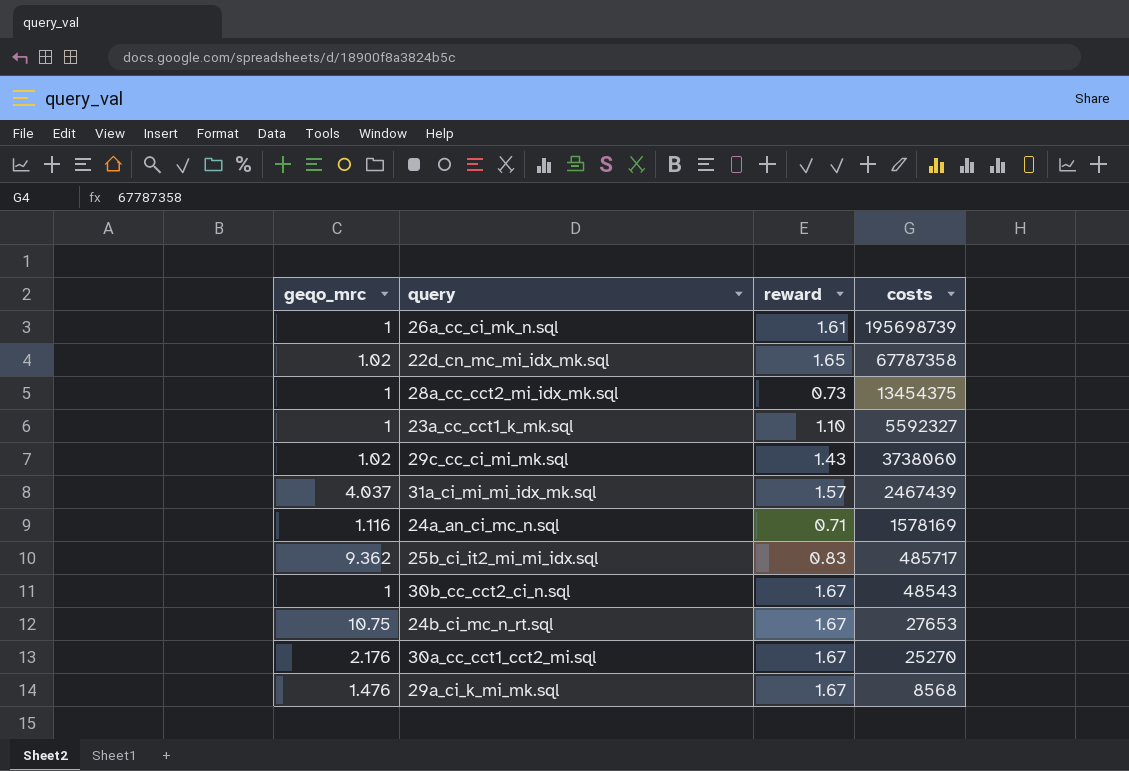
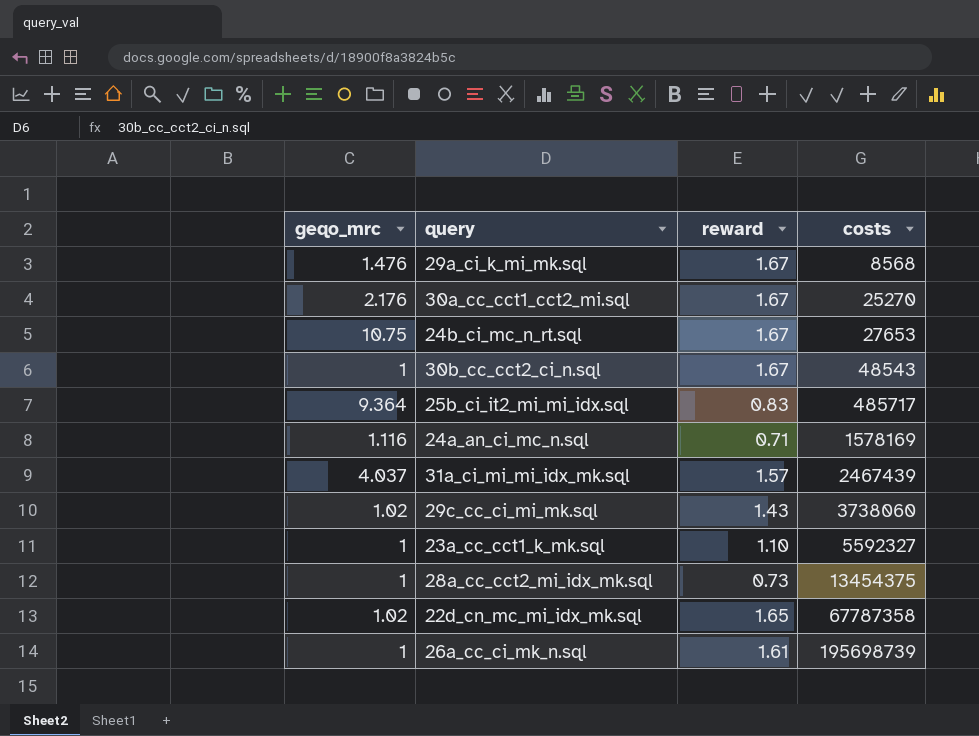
row order: costs descending -> costs ascending
25b_ci_it2_mi_mi_idx.sql | geqo_mrc: 9.362 -> 9.364

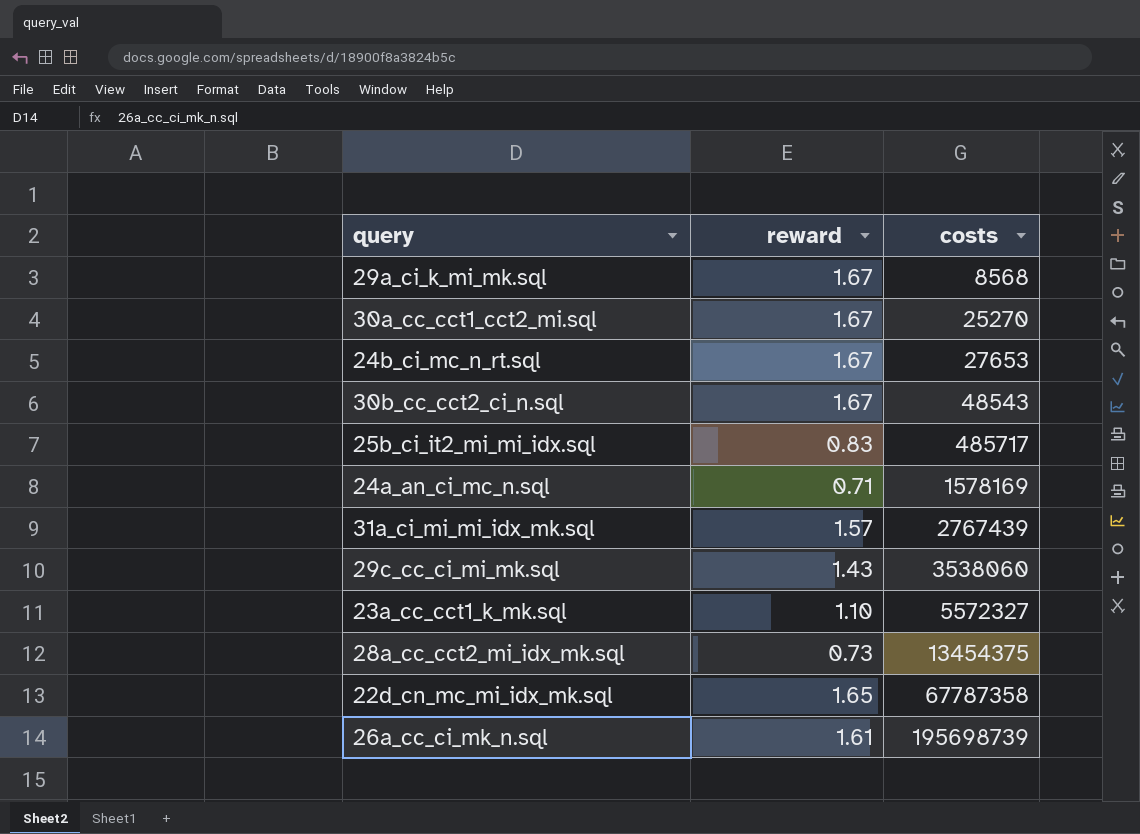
column geqo_mrc | position: 1 -> none
31a_ci_mi_mi_idx_mk.sql | costs: 2467439 -> 2767439
29c_cc_ci_mi_mk.sql | costs: 3738060 -> 3538060
23a_cc_cct1_k_mk.sql | costs: 5592327 -> 5572327

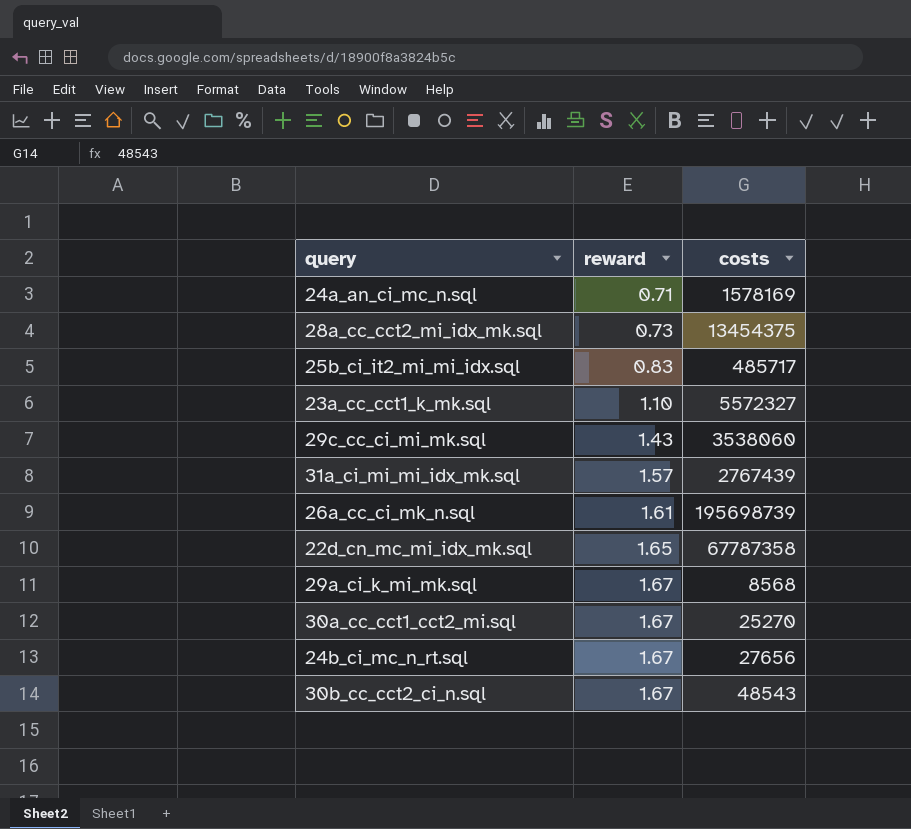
row order: costs ascending -> reward ascending
24b_ci_mc_n_rt.sql | costs: 27653 -> 27656

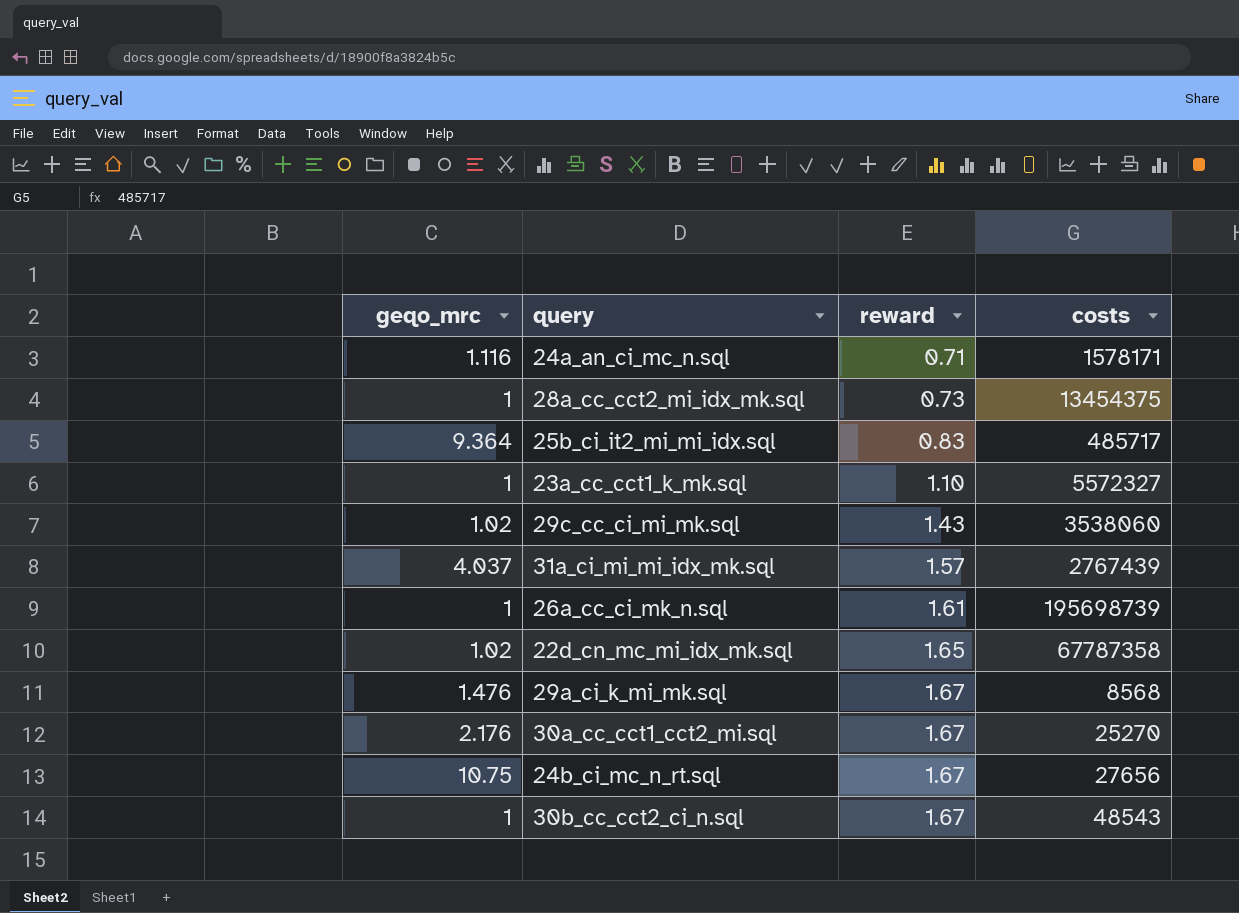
column geqo_mrc | position: none -> 1
24a_an_ci_mc_n.sql | costs: 1578169 -> 1578171

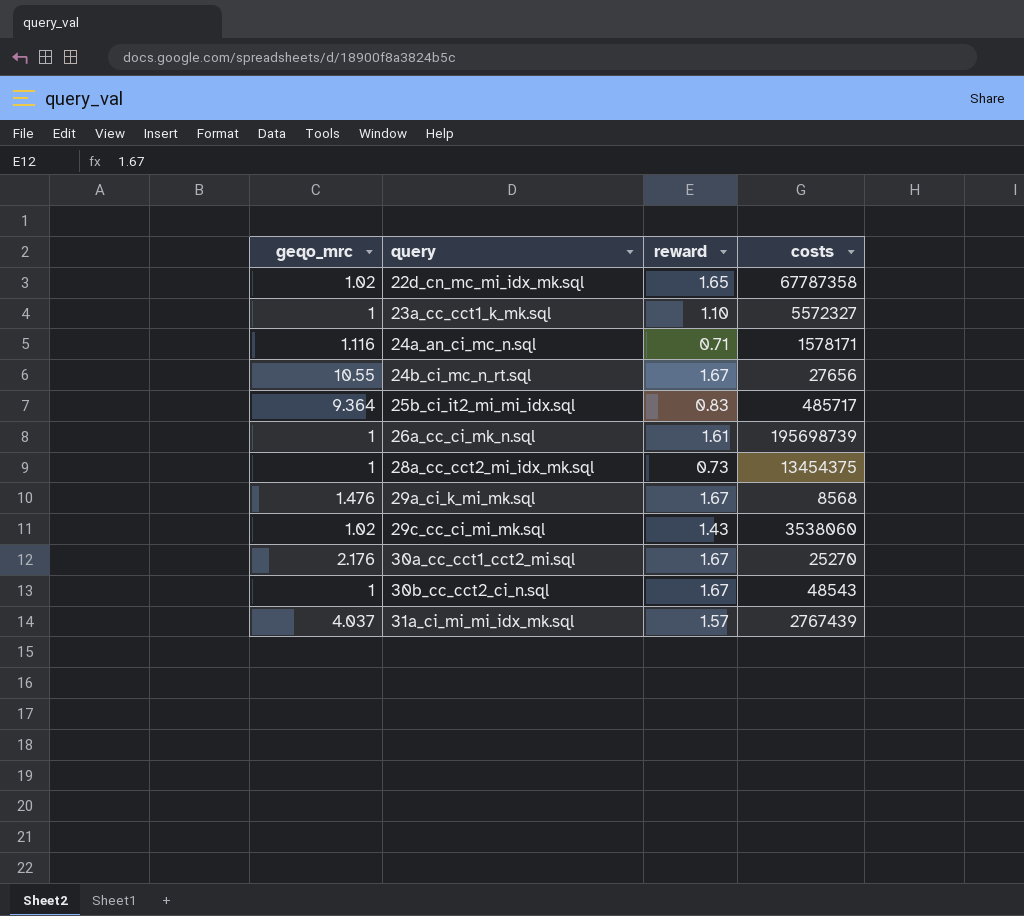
row order: reward ascending -> query ascending
24b_ci_mc_n_rt.sql | geqo_mrc: 10.75 -> 10.55

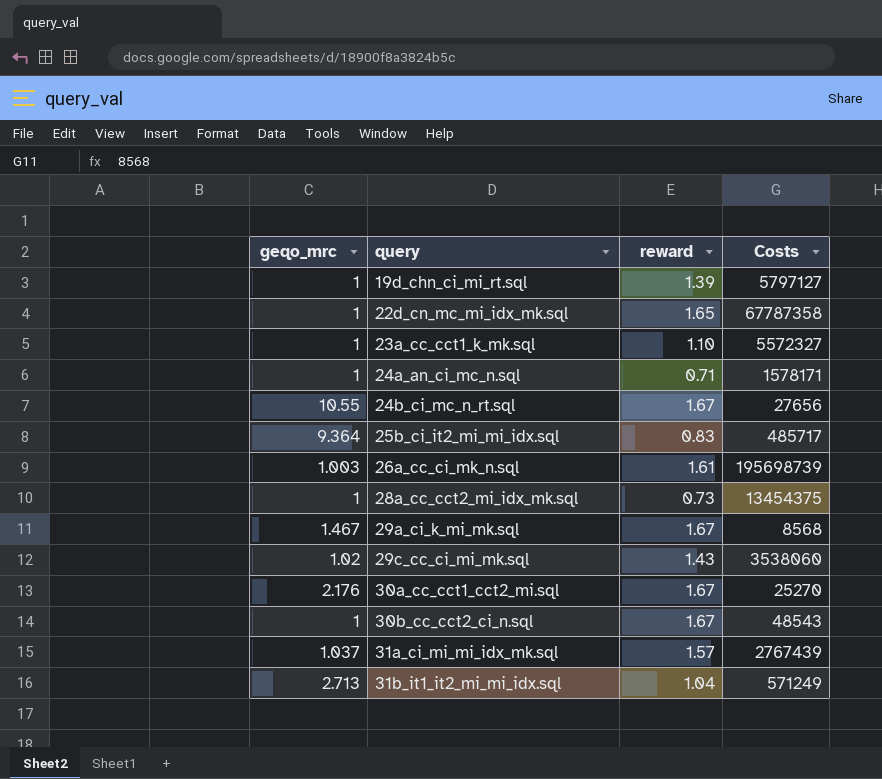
column name: costs -> Costs
row 19d_chn_ci_mi_rt.sql: none -> 1 | 1.39 | 5797127
22d_cn_mc_mi_idx_mk.sql | geqo_mrc: 1.02 -> 1
24a_an_ci_mc_n.sql | geqo_mrc: 1.116 -> 1
26a_cc_ci_mk_n.sql | geqo_mrc: 1 -> 1.003
29a_ci_k_mi_mk.sql | geqo_mrc: 1.476 -> 1.467
31a_ci_mi_mi_idx_mk.sql | geqo_mrc: 4.037 -> 1.037
row 31b_it1_it2_mi_mi_idx.sql: none -> 2.713 | 1.04 | 571249

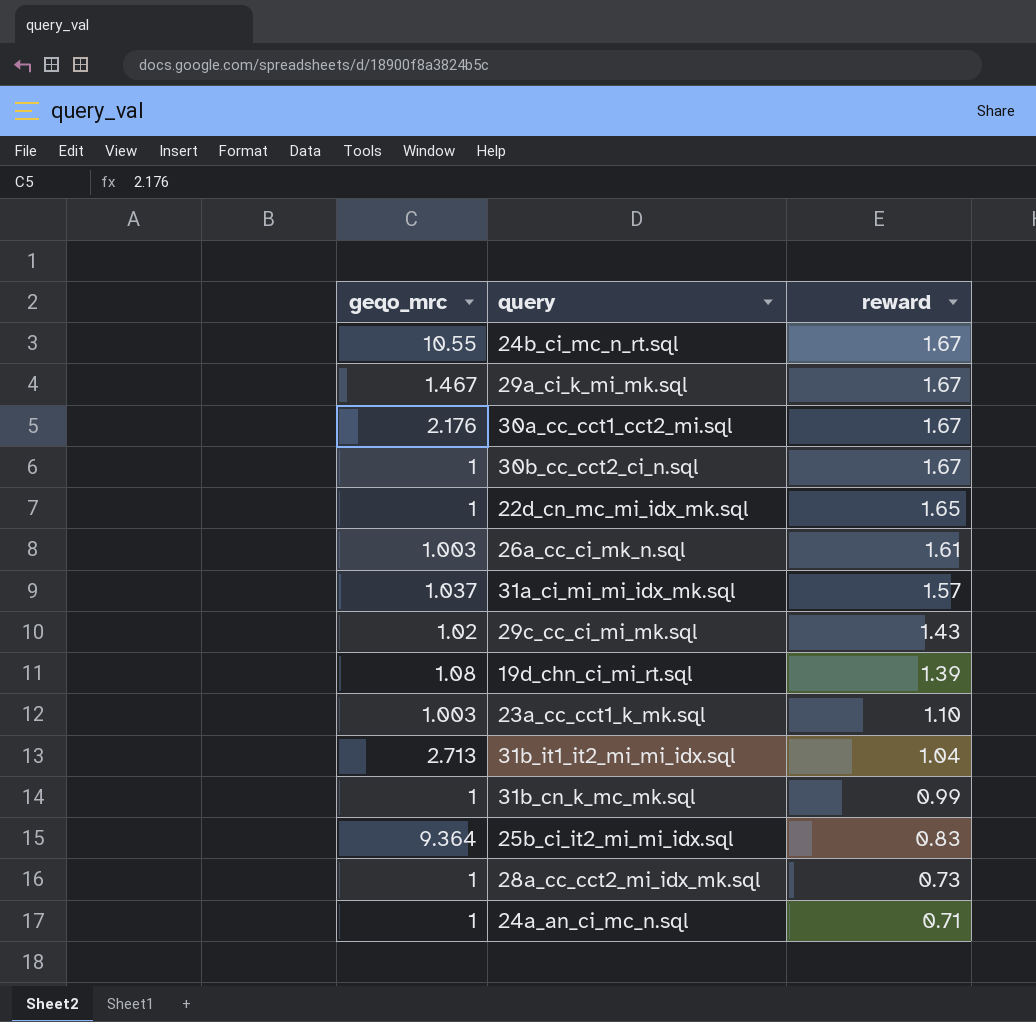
row order: query ascending -> reward descending
column Costs | position: 4 -> none
19d_chn_ci_mi_rt.sql | geqo_mrc: 1 -> 1.08
23a_cc_cct1_k_mk.sql | geqo_mrc: 1 -> 1.003
row 31b_cn_k_mc_mk.sql: none -> 1 | 0.99

